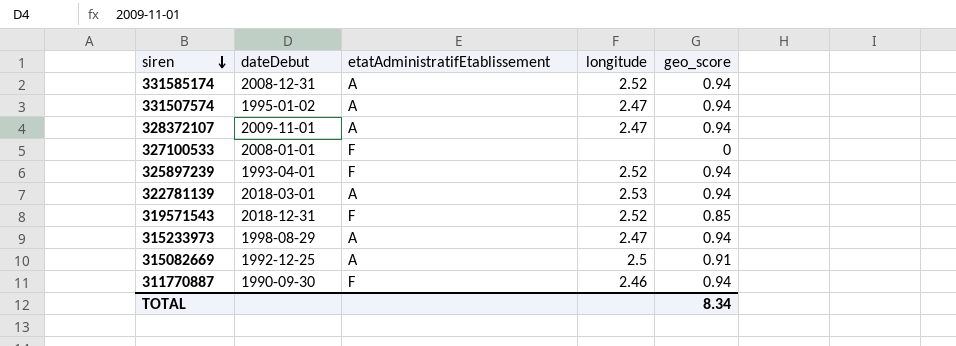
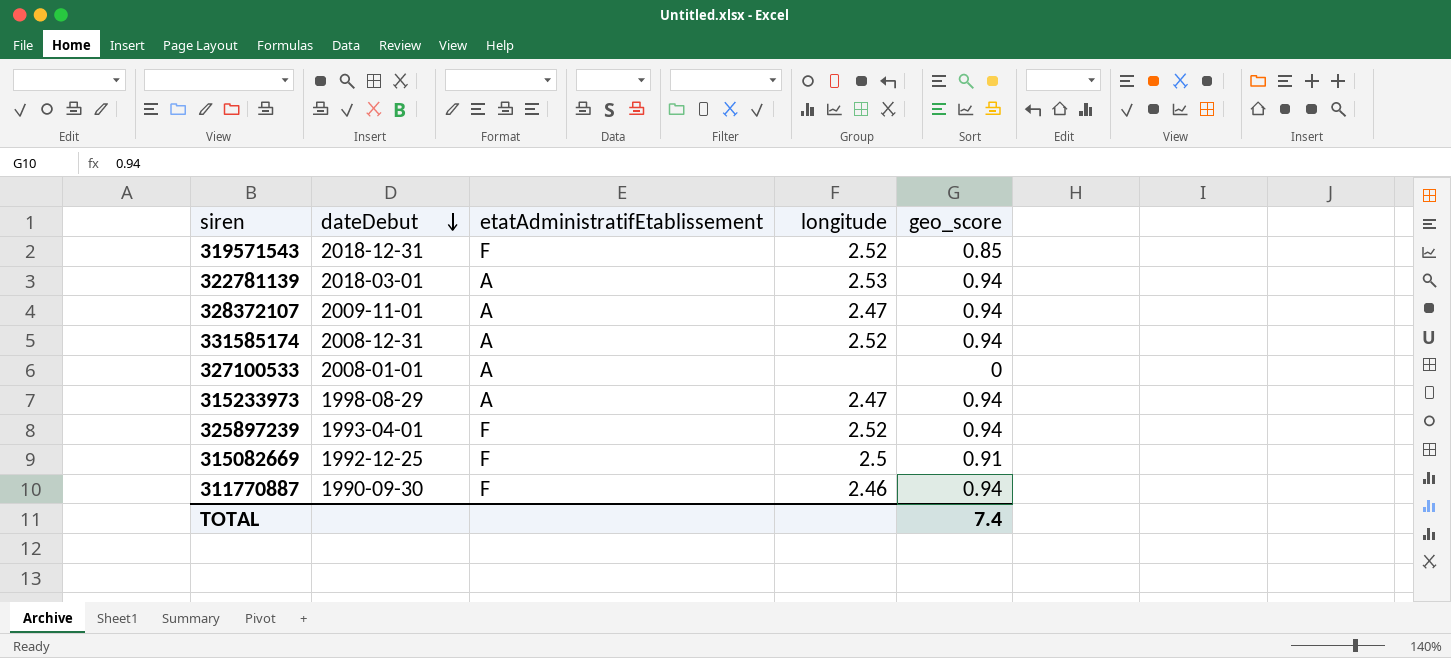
row order: siren descending -> dateDebut descending
row 331507574: 1995-01-02 | A | 2.47 | 0.94 -> none
327100533 | etatAdministratifEtablissement: F -> A
315082669 | etatAdministratifEtablissement: A -> F
TOTAL | geo_score: 8.34 -> 7.4

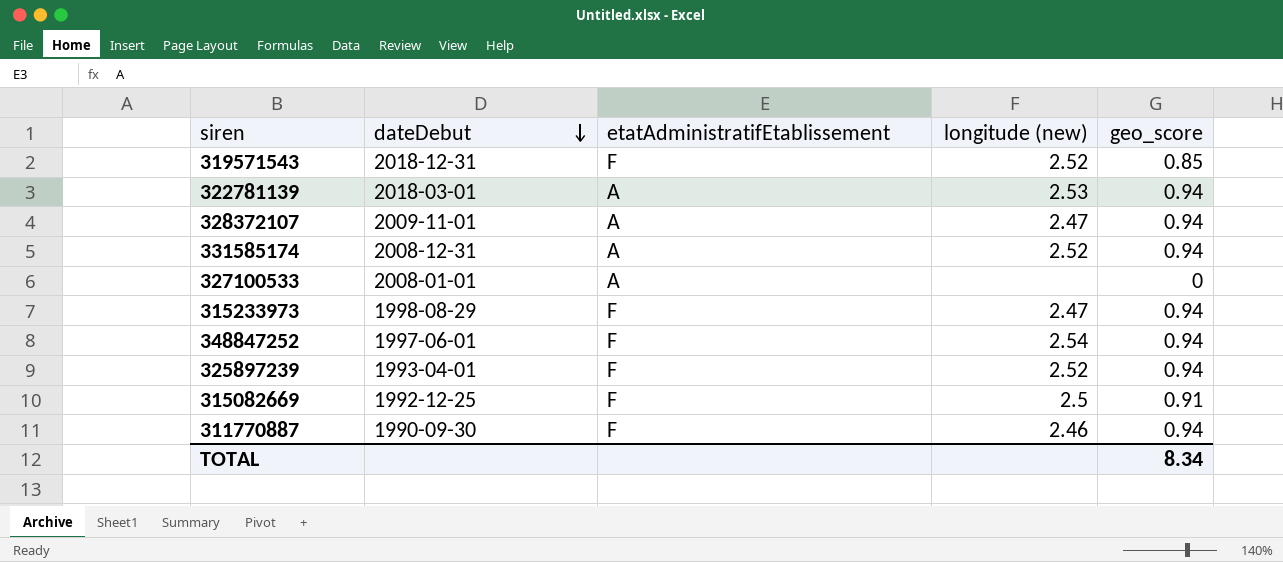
column name: longitude -> longitude (new)
315233973 | etatAdministratifEtablissement: A -> F
row 348847252: none -> 1997-06-01 | F | 2.54 | 0.94
TOTAL | geo_score: 7.4 -> 8.34

